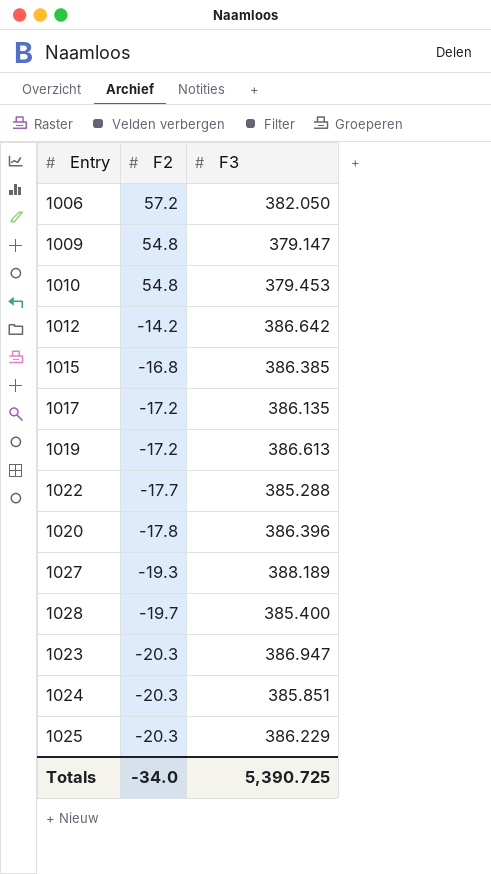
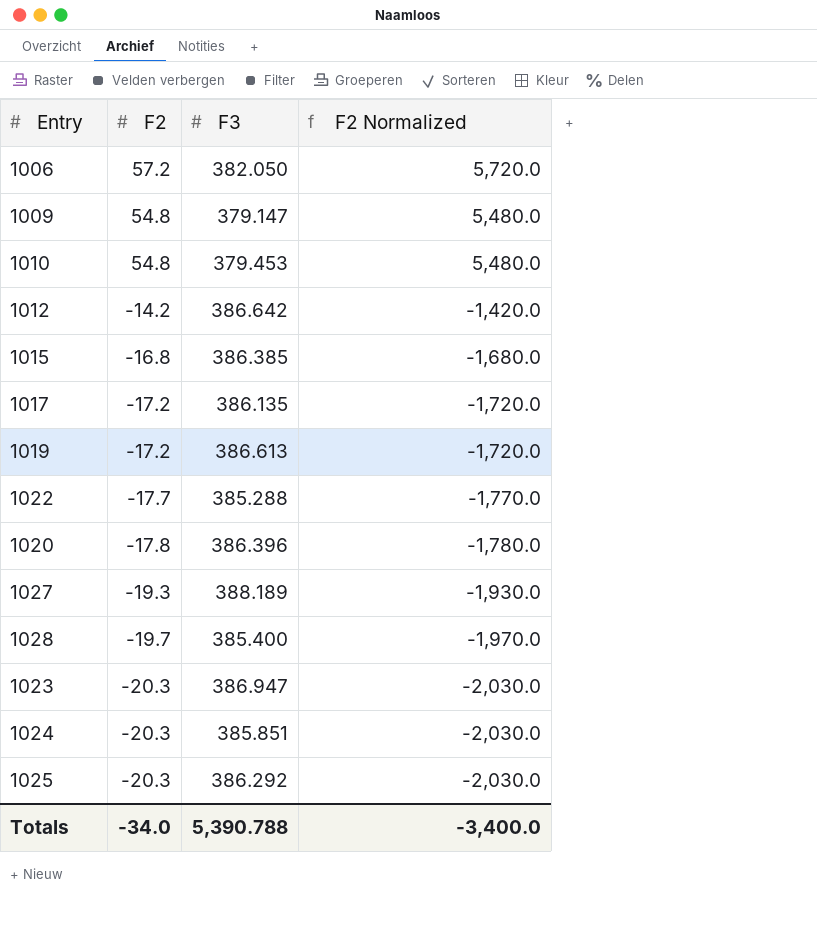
column F2 Normalized | formula: none -> [F2] * 100
1025 | F3: 386.229 -> 386.292
Totals | F3: 5,390.725 -> 5,390.788

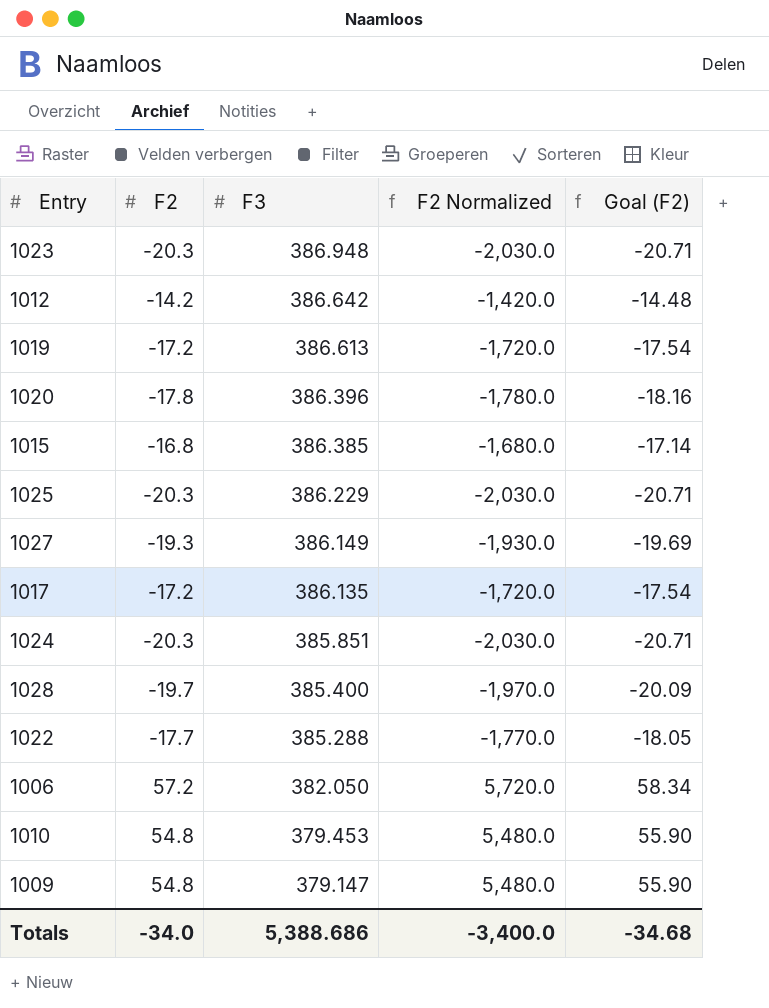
row order: F2 descending -> F3 descending
column Goal (F2) | formula: none -> [F2] * 1.02
1023 | F3: 386.947 -> 386.948
1025 | F3: 386.292 -> 386.229
1027 | F3: 388.189 -> 386.149
Totals | F3: 5,390.788 -> 5,388.686

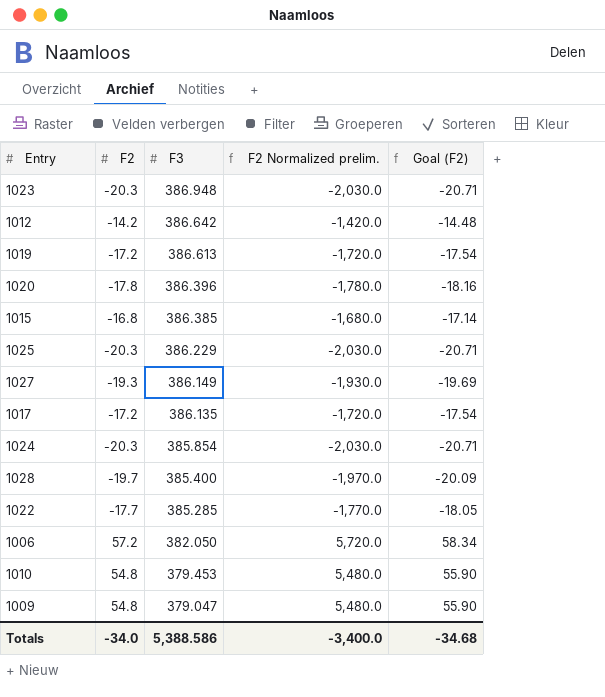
column name: F2 Normalized -> F2 Normalized prelim.
1024 | F3: 385.851 -> 385.854
1022 | F3: 385.288 -> 385.285
1009 | F3: 379.147 -> 379.047
Totals | F3: 5,388.686 -> 5,388.586

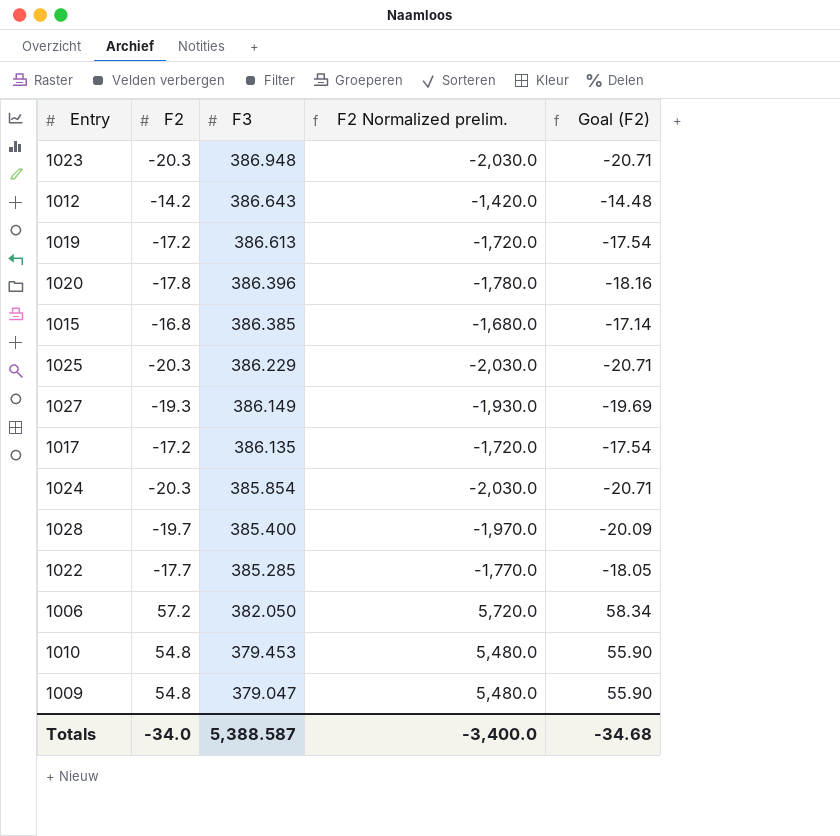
1012 | F3: 386.642 -> 386.643
Totals | F3: 5,388.586 -> 5,388.587

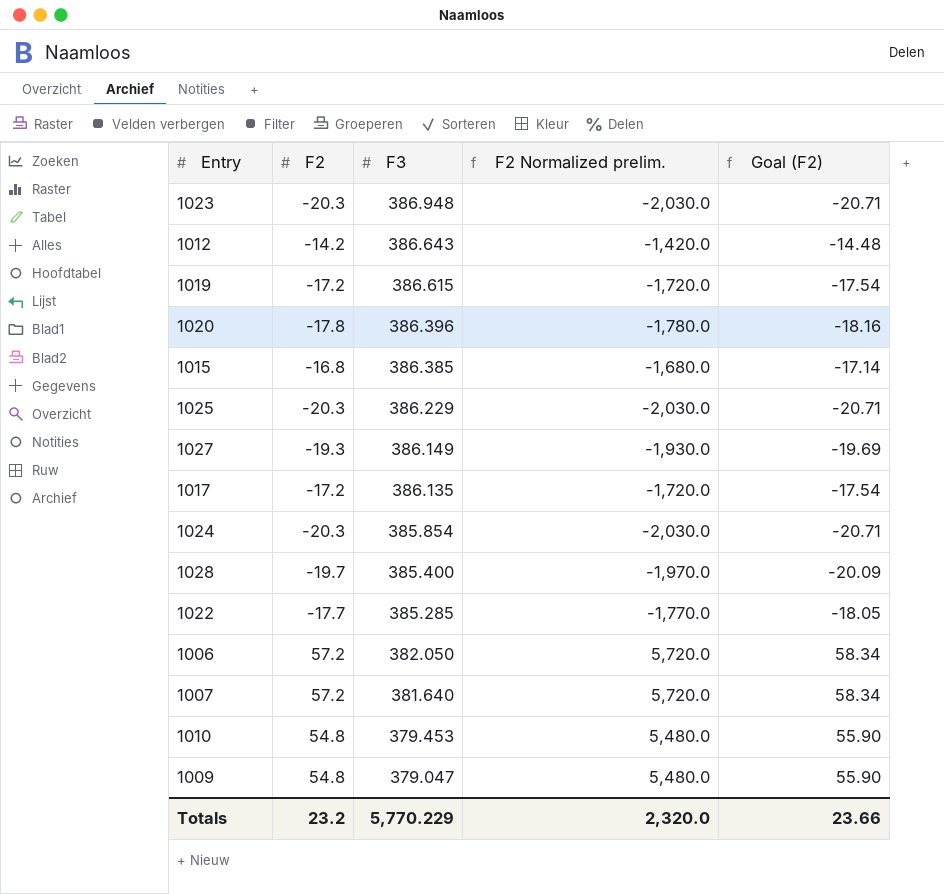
1019 | F3: 386.613 -> 386.615
row 1007: none -> 57.2 | 381.640 | 5,720.0 | 58.34
Totals | F2: -34.0 -> 23.2
Totals | F3: 5,388.587 -> 5,770.229
Totals | F2 Normalized prelim.: -3,400.0 -> 2,320.0
Totals | Goal (F2): -34.68 -> 23.66

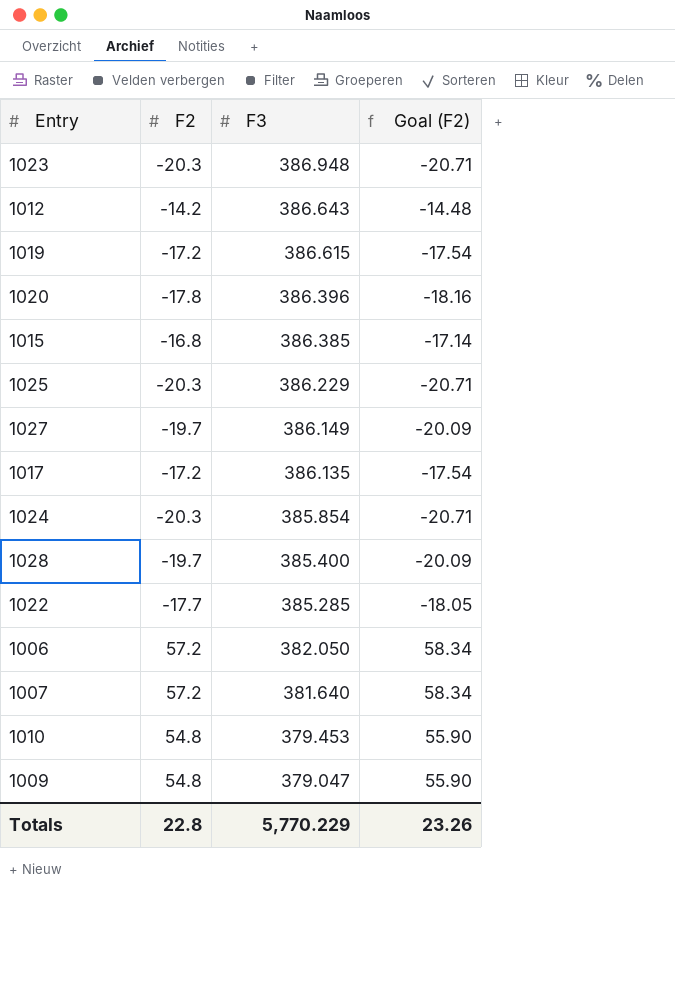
column F2 Normalized prelim. | formula: [F2] * 100 -> none
1027 | F2: -19.3 -> -19.7
1027 | Goal (F2): -19.69 -> -20.09
Totals | F2: 23.2 -> 22.8
Totals | Goal (F2): 23.66 -> 23.26

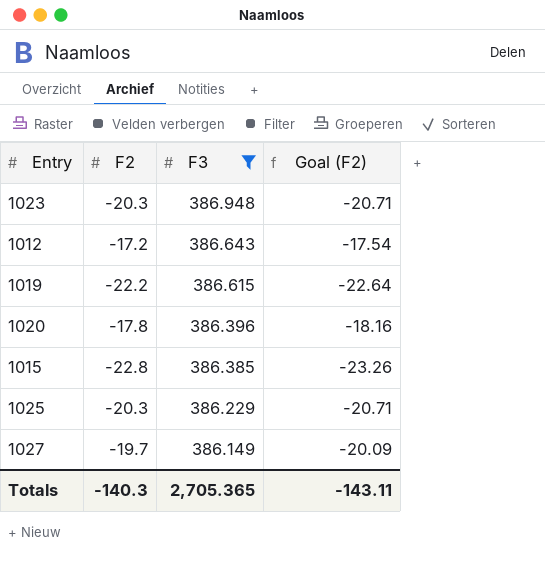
filter: none -> F3 >= 386.149
1012 | F2: -14.2 -> -17.2
1012 | Goal (F2): -14.48 -> -17.54
1019 | F2: -17.2 -> -22.2
1019 | Goal (F2): -17.54 -> -22.64
1015 | F2: -16.8 -> -22.8
1015 | Goal (F2): -17.14 -> -23.26
Totals | F2: 22.8 -> -140.3
Totals | F3: 5,770.229 -> 2,705.365
Totals | Goal (F2): 23.26 -> -143.11

